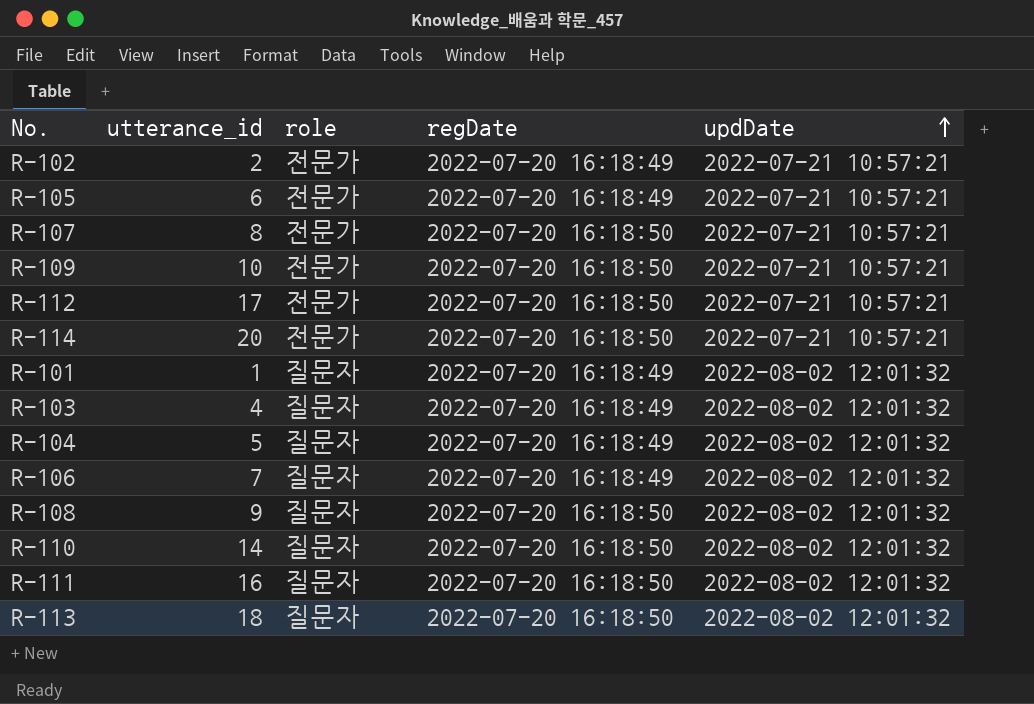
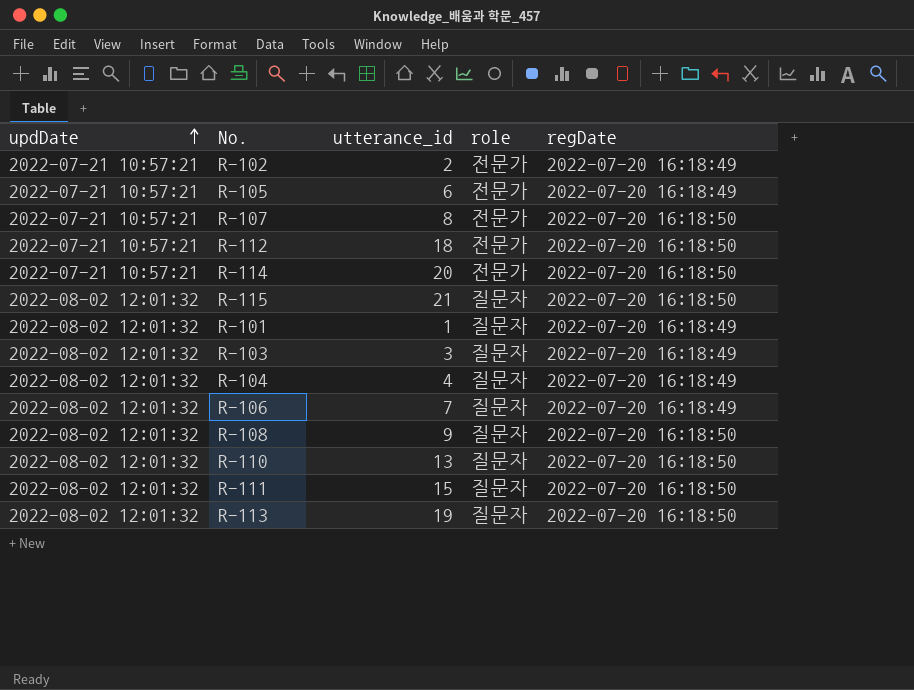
column updDate | position: 5 -> 1
row R-109: 10 | 전문가 | 2022-07-20 16:18:50 | 2022-07-21 10:57:21 -> none
R-112 | utterance_id: 17 -> 18
row R-115: none -> 2022-08-02 12:01:32 | 21 | 질문자 | 2022-07-20 16:18:50
R-103 | utterance_id: 4 -> 3
R-104 | utterance_id: 5 -> 4
R-110 | utterance_id: 14 -> 13
R-111 | utterance_id: 16 -> 15
R-113 | utterance_id: 18 -> 19

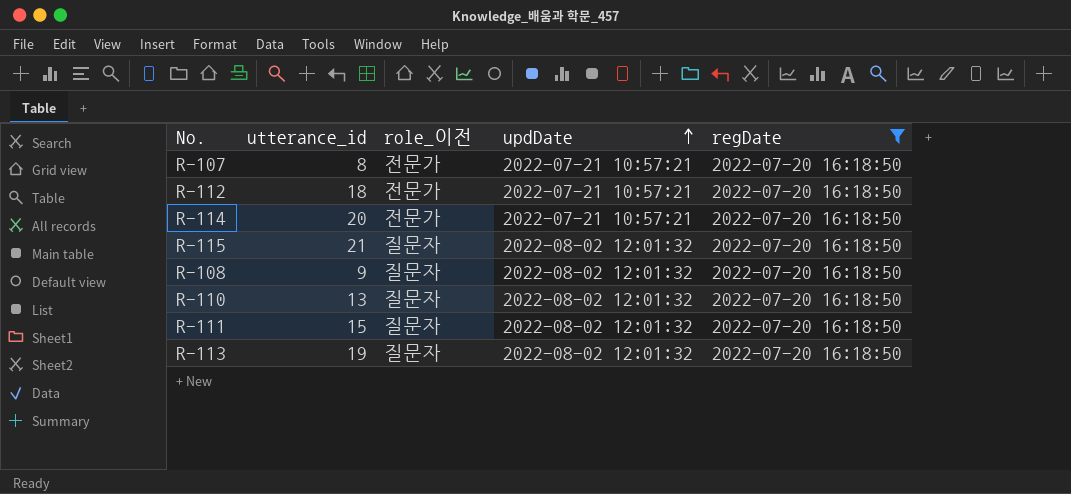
filter: none -> regDate = 2022-07-20 16:18:50
column name: role -> role_이전
column updDate | position: 1 -> 4

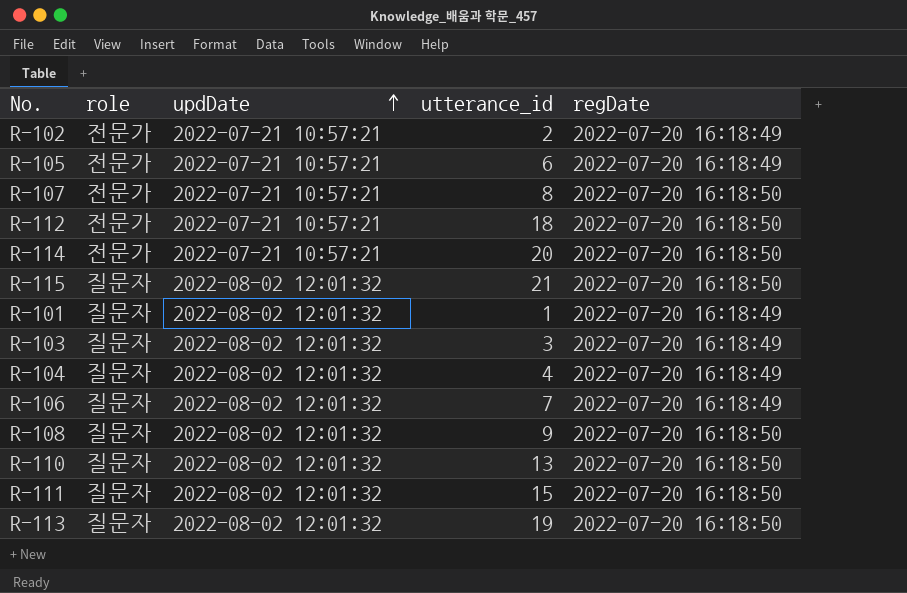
filter: regDate = 2022-07-20 16:18:50 -> none
column name: role_이전 -> role
column utterance_id | position: 2 -> 4

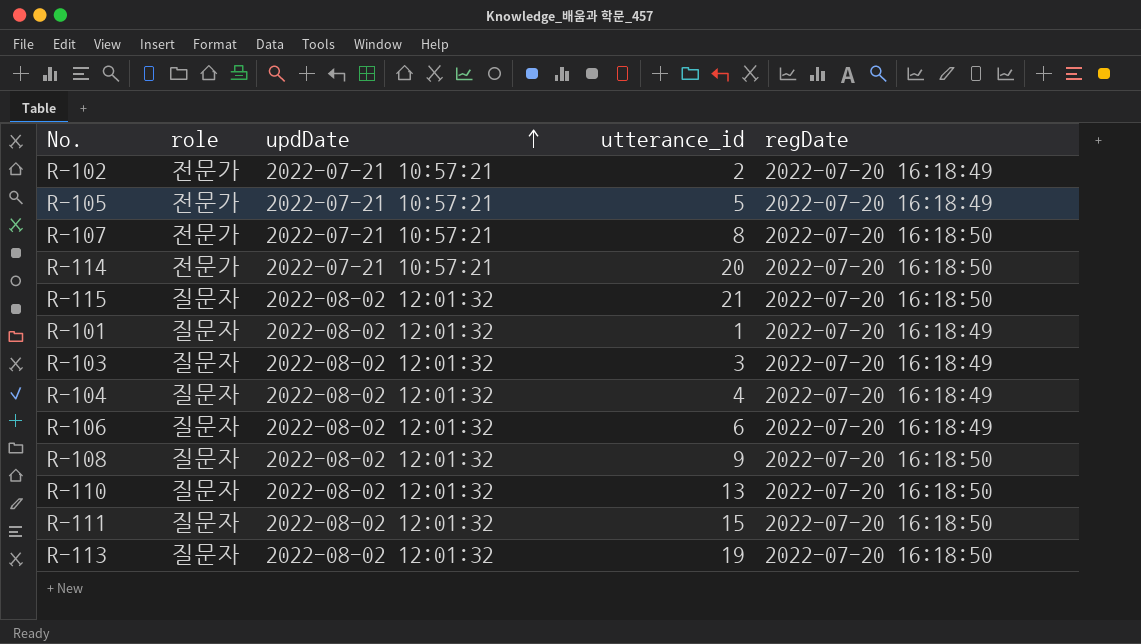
row R-112: 전문가 | 2022-07-21 10:57:21 | 18 | 2022-07-20 16:18:50 -> none
R-105 | utterance_id: 6 -> 5
R-106 | utterance_id: 7 -> 6

